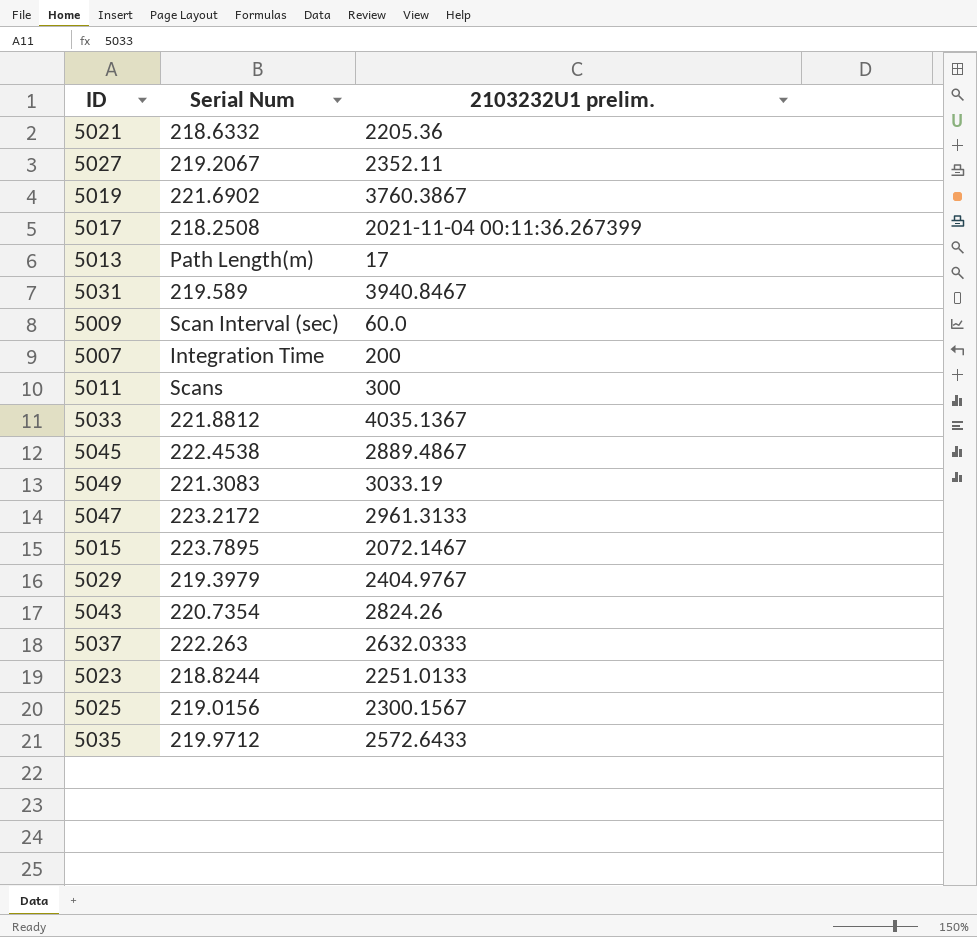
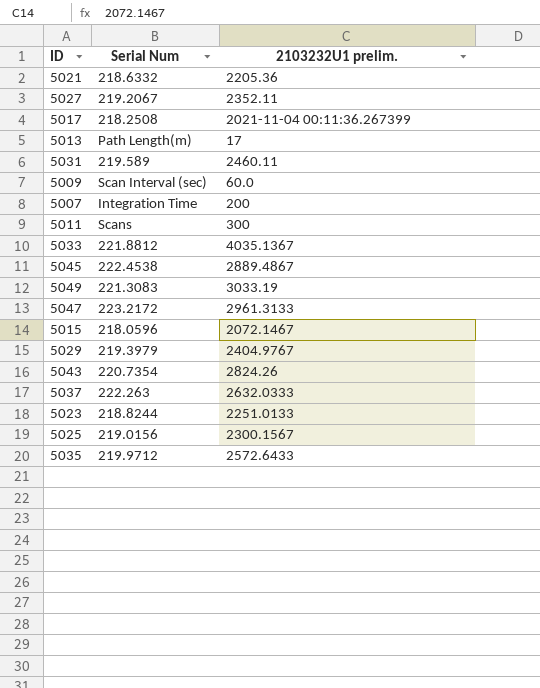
row 5019: 221.6902 | 3760.3867 -> none
5031 | 2103232U1 prelim.: 3940.8467 -> 2460.11
5015 | Serial Num: 223.7895 -> 218.0596

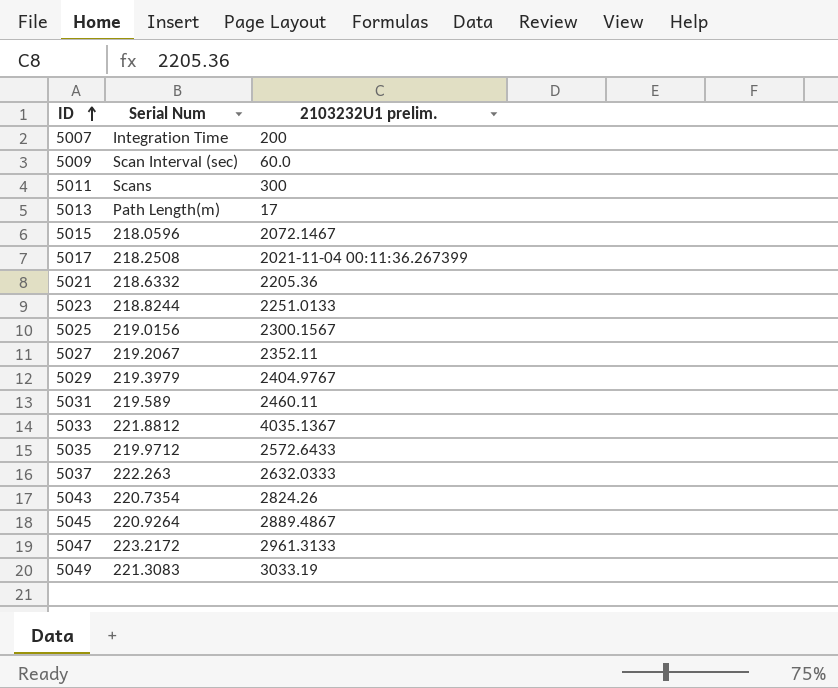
row order: none -> ID ascending
5045 | Serial Num: 222.4538 -> 220.9264

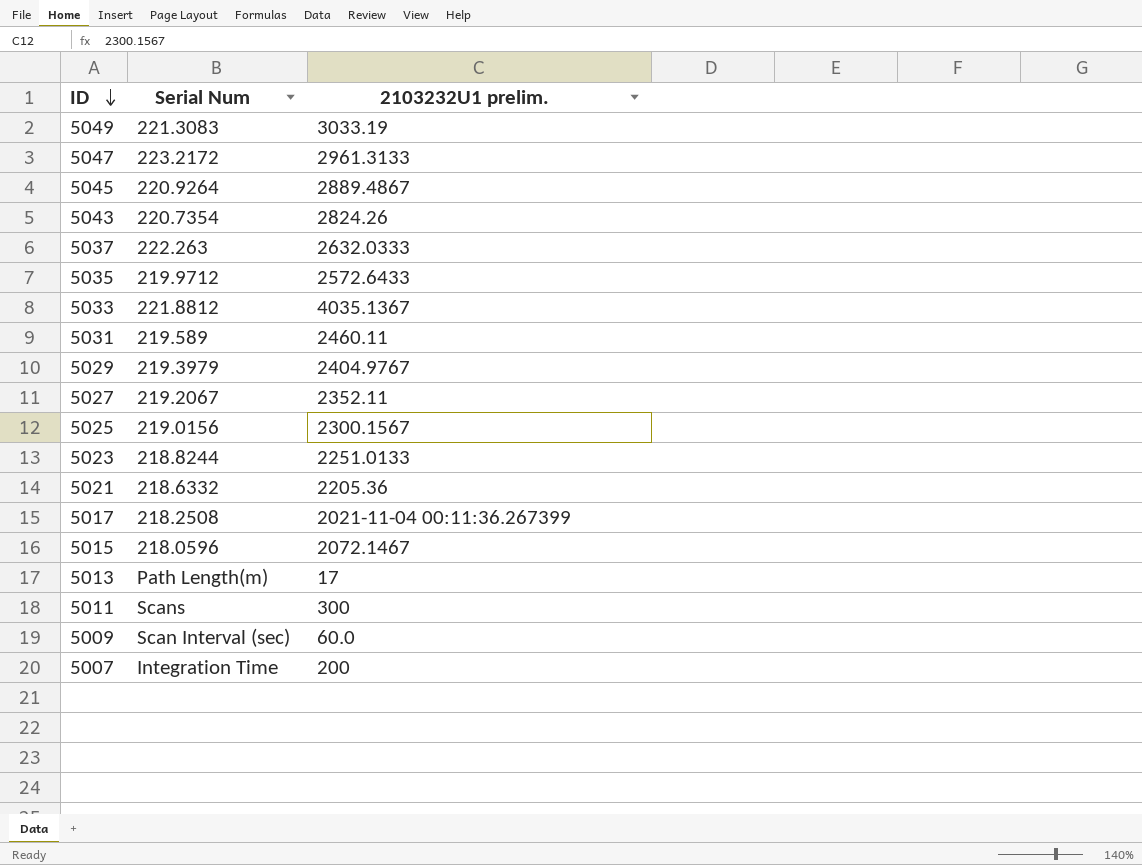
row order: ID ascending -> ID descending

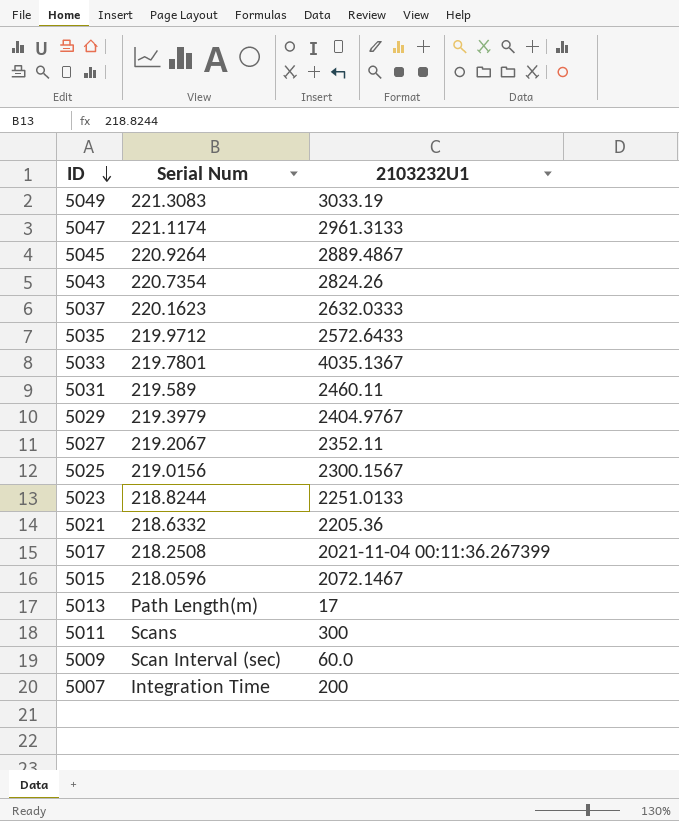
column name: 2103232U1 prelim. -> 2103232U1
5047 | Serial Num: 223.2172 -> 221.1174
5037 | Serial Num: 222.263 -> 220.1623
5033 | Serial Num: 221.8812 -> 219.7801

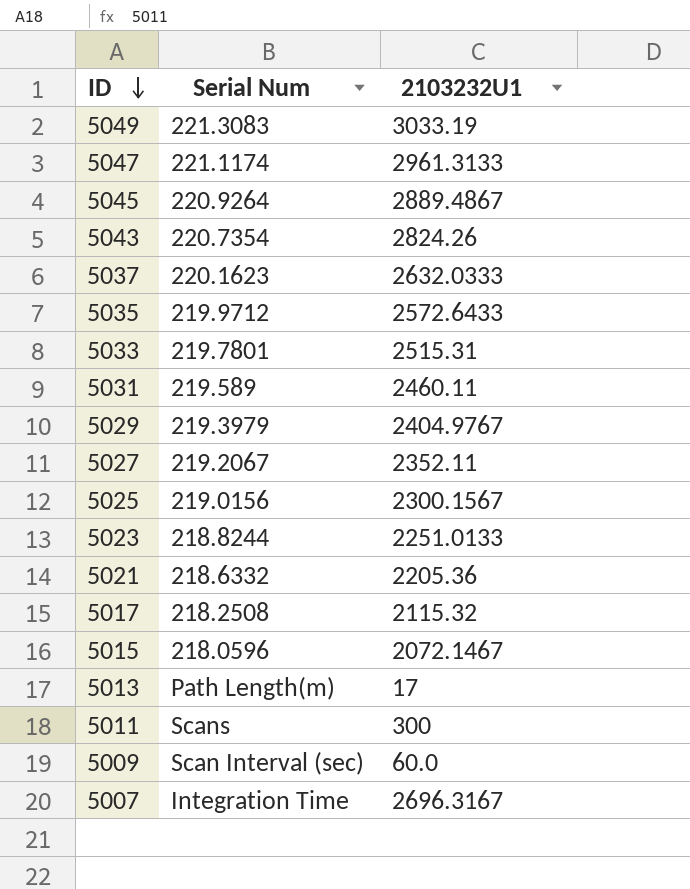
5033 | 2103232U1: 4035.1367 -> 2515.31
5017 | 2103232U1: 2021-11-04 00:11:36.267399 -> 2115.32
5007 | 2103232U1: 200 -> 2696.3167

